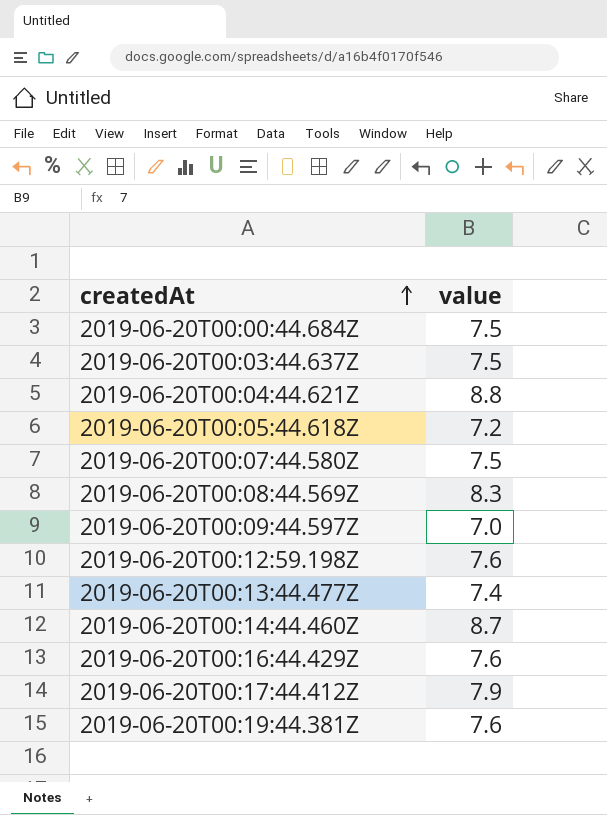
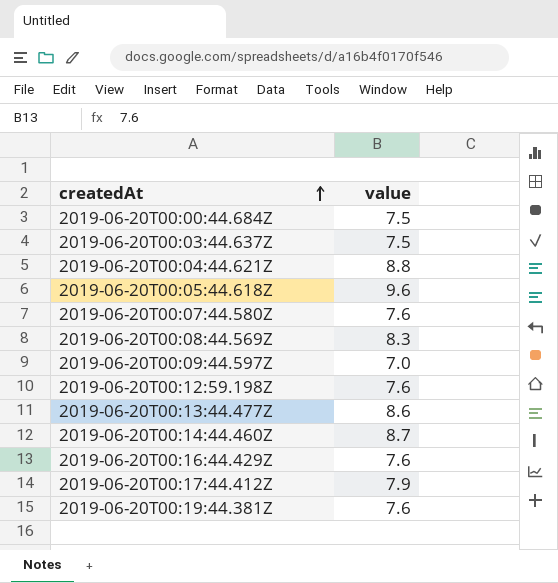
2019-06-20T00:05:44.618Z | value: 7.2 -> 9.6
2019-06-20T00:07:44.580Z | value: 7.5 -> 7.6
2019-06-20T00:13:44.477Z | value: 7.4 -> 8.6

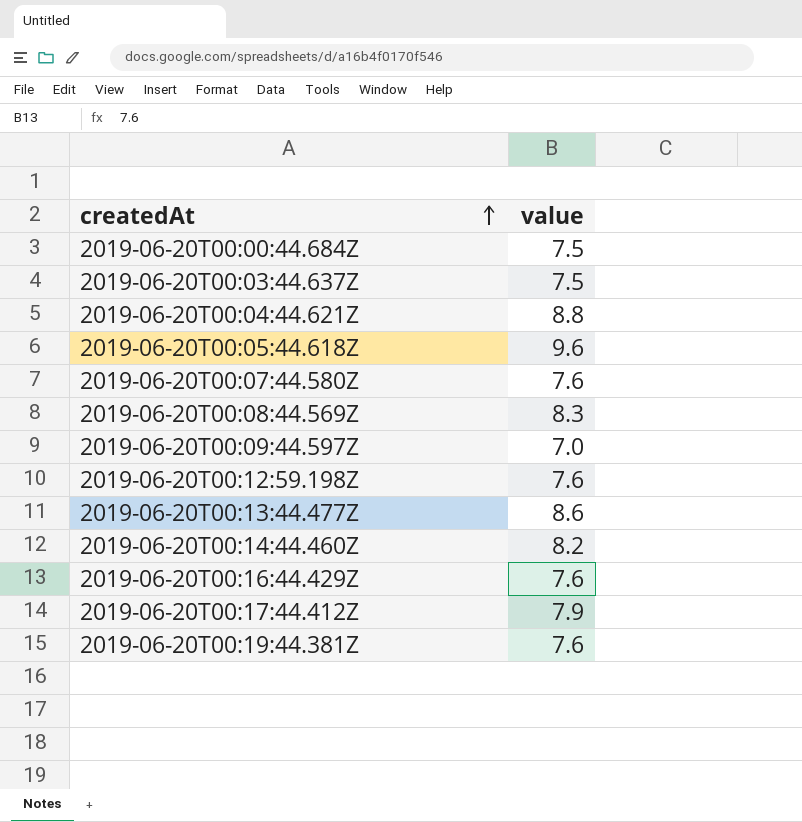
2019-06-20T00:14:44.460Z | value: 8.7 -> 8.2

